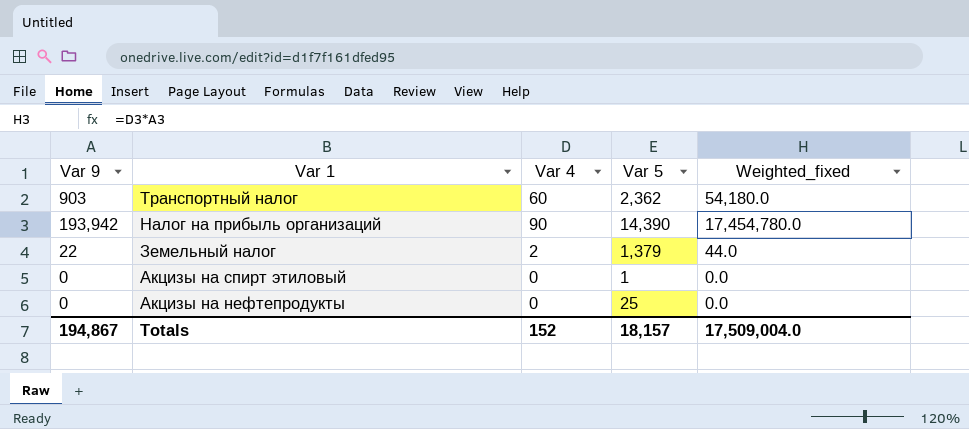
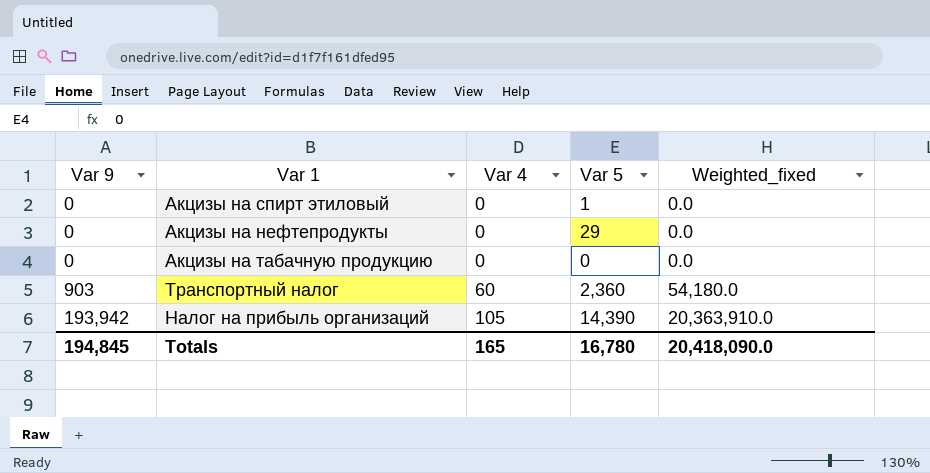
row order: Var 1 descending -> Var 9 ascending
row Земельный налог: 22 | 2 | 1,379 | 44.0 -> none
Акцизы на нефтепродукты | Var 5: 25 -> 29
row Акцизы на табачную продукцию: none -> 0 | 0 | 0 | 0.0
Транспортный налог | Var 5: 2,362 -> 2,360
Налог на прибыль организаций | Var 4: 90 -> 105
Налог на прибыль организаций | Weighted_fixed: 17,454,780.0 -> 20,363,910.0
Totals | Var 9: 194,867 -> 194,845
Totals | Var 4: 152 -> 165
Totals | Var 5: 18,157 -> 16,780
Totals | Weighted_fixed: 17,509,004.0 -> 20,418,090.0

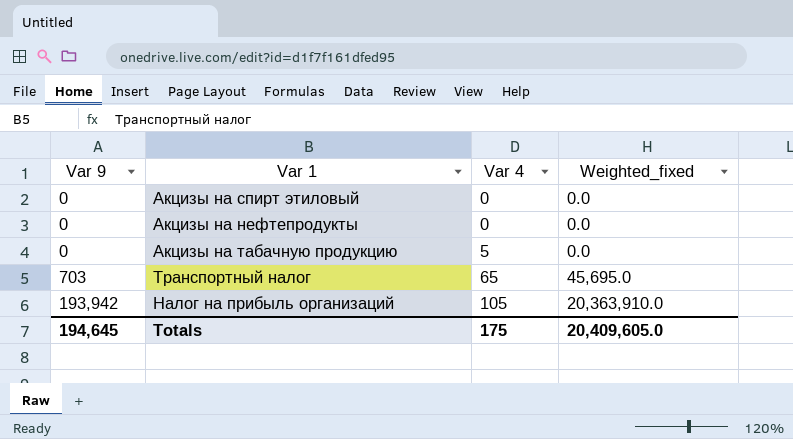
column Var 5 | position: 4 -> none
Акцизы на табачную продукцию | Var 4: 0 -> 5
Транспортный налог | Var 9: 903 -> 703
Транспортный налог | Var 4: 60 -> 65
Транспортный налог | Weighted_fixed: 54,180.0 -> 45,695.0
Totals | Var 9: 194,845 -> 194,645
Totals | Var 4: 165 -> 175
Totals | Weighted_fixed: 20,418,090.0 -> 20,409,605.0

